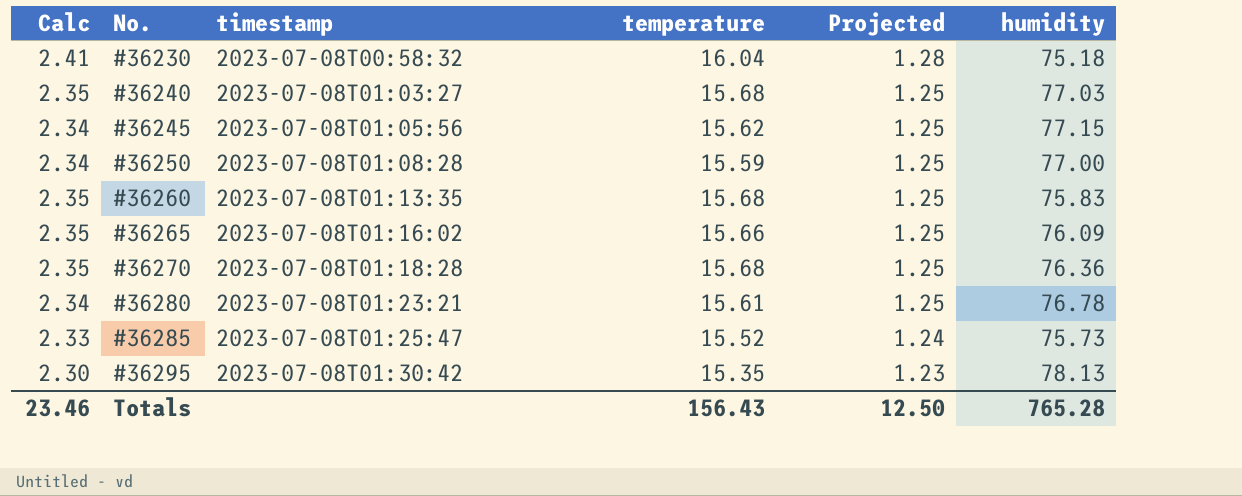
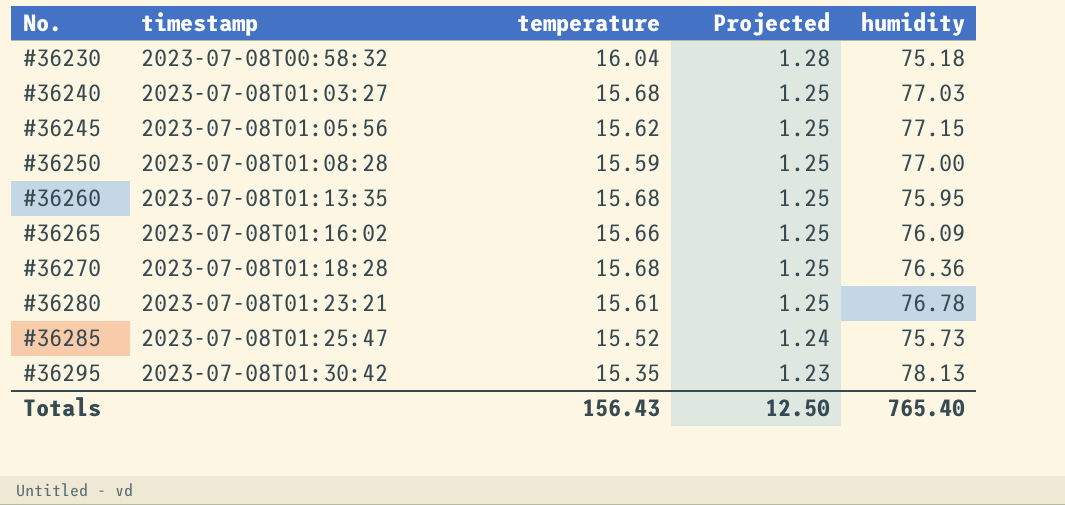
column Calc | formula: [temperature] * 0.15 -> none
#36260 | humidity: 75.83 -> 75.95
Totals | humidity: 765.28 -> 765.40

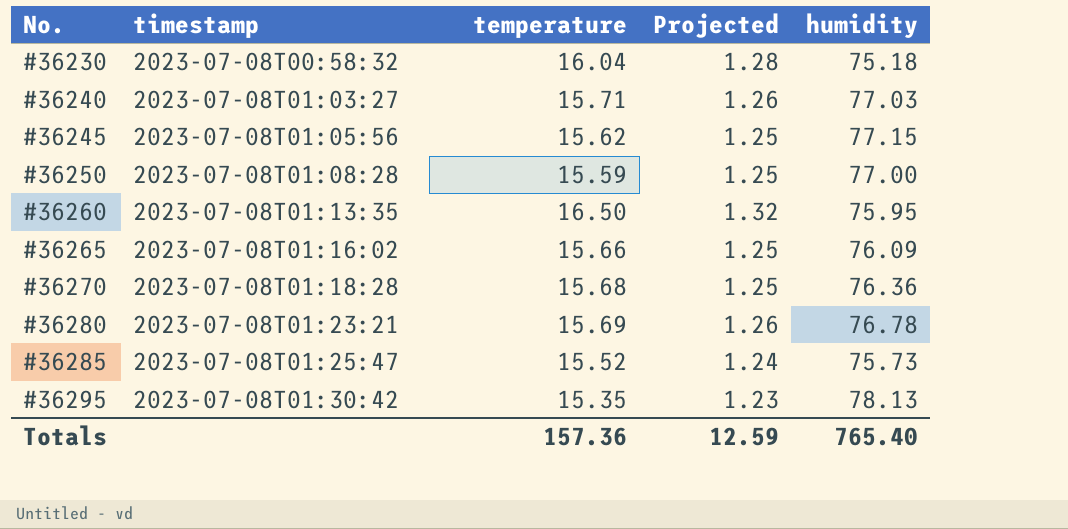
#36240 | temperature: 15.68 -> 15.71
#36240 | Projected: 1.25 -> 1.26
#36260 | temperature: 15.68 -> 16.50
#36260 | Projected: 1.25 -> 1.32
#36280 | temperature: 15.61 -> 15.69
#36280 | Projected: 1.25 -> 1.26
Totals | temperature: 156.43 -> 157.36
Totals | Projected: 12.50 -> 12.59

